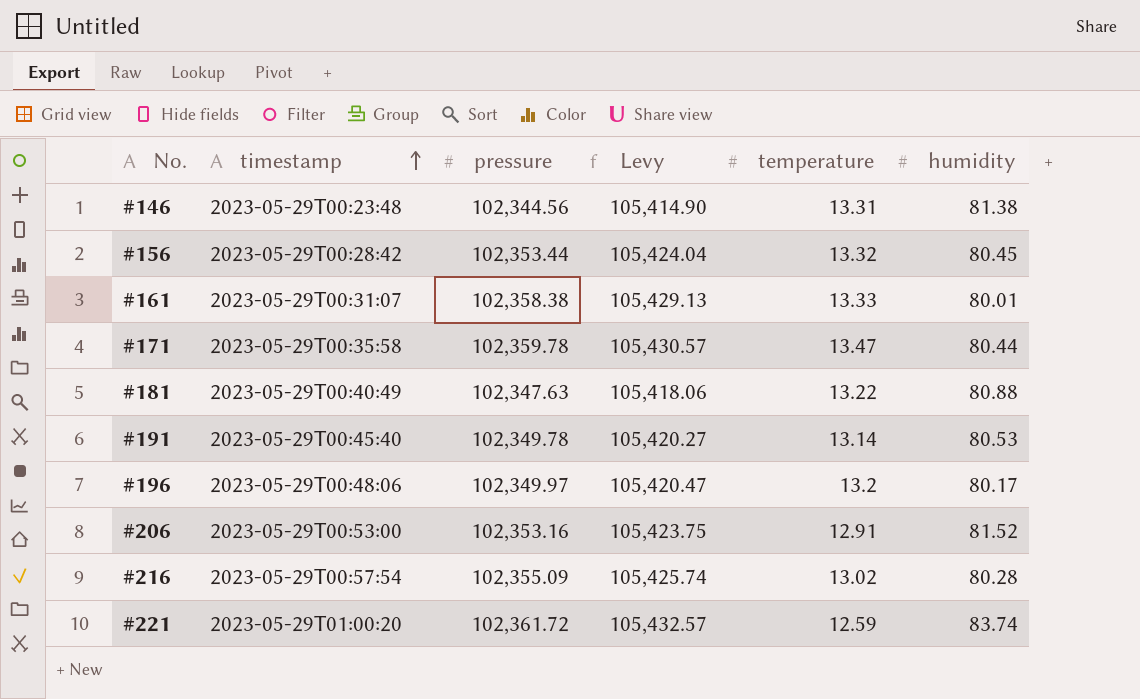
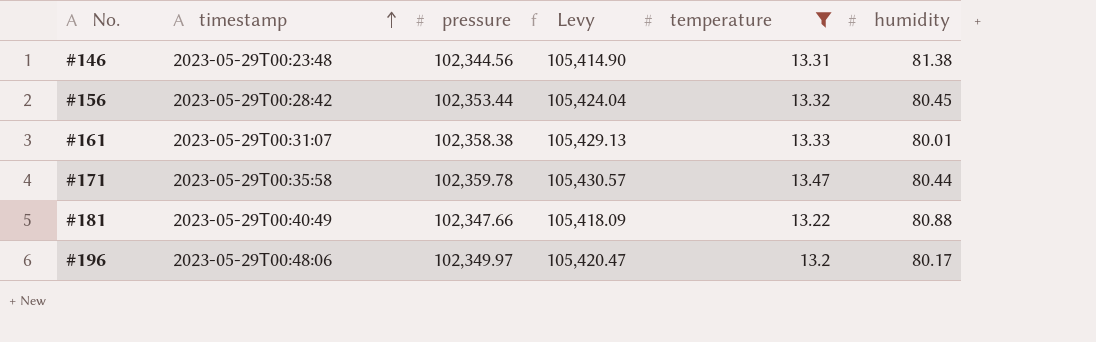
filter: none -> temperature >= 13.2
#181 | pressure: 102,347.63 -> 102,347.66
#181 | Levy: 105,418.06 -> 105,418.09

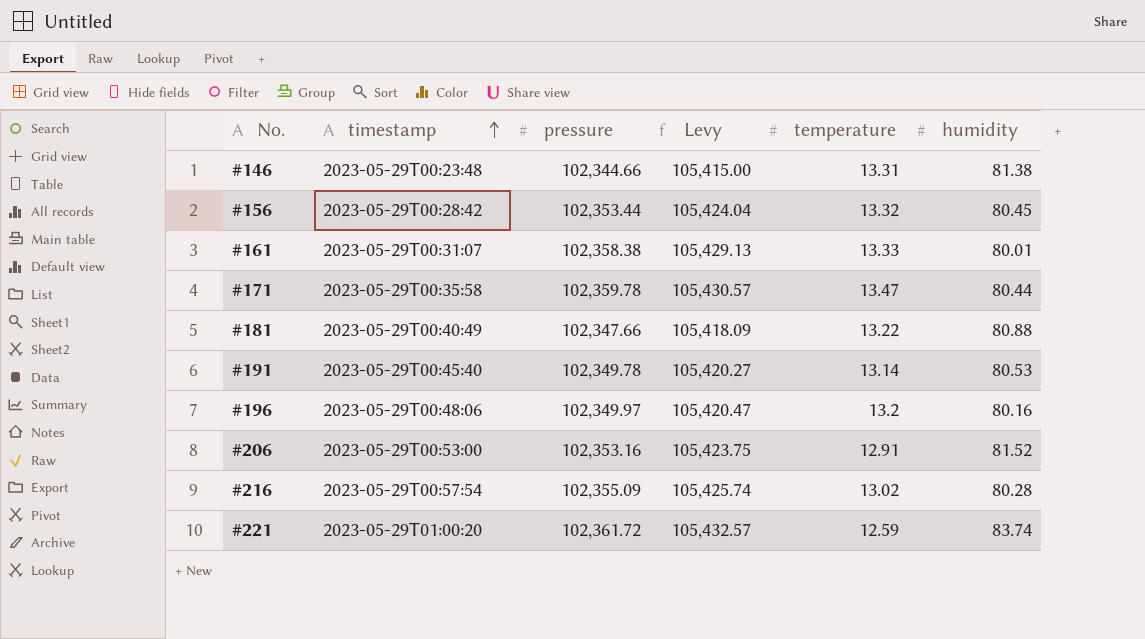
filter: temperature >= 13.2 -> none
#146 | pressure: 102,344.56 -> 102,344.66
#146 | Levy: 105,414.90 -> 105,415.00
#196 | humidity: 80.17 -> 80.16

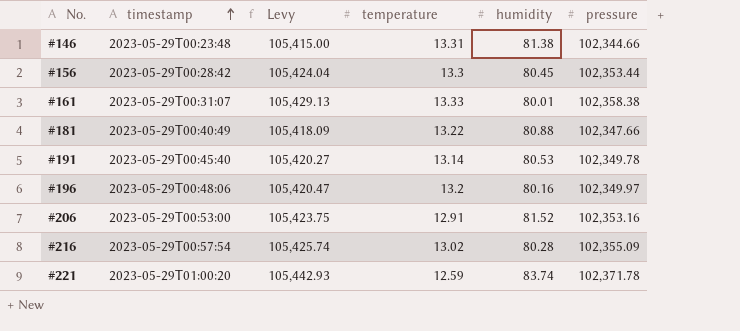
column pressure | position: 3 -> 6
row #171: 2023-05-29T00:35:58 | 102,359.78 | 105,430.57 | 13.47 | 80.44 -> none
#156 | temperature: 13.32 -> 13.3
#221 | Levy: 105,432.57 -> 105,442.93
#221 | pressure: 102,361.72 -> 102,371.78

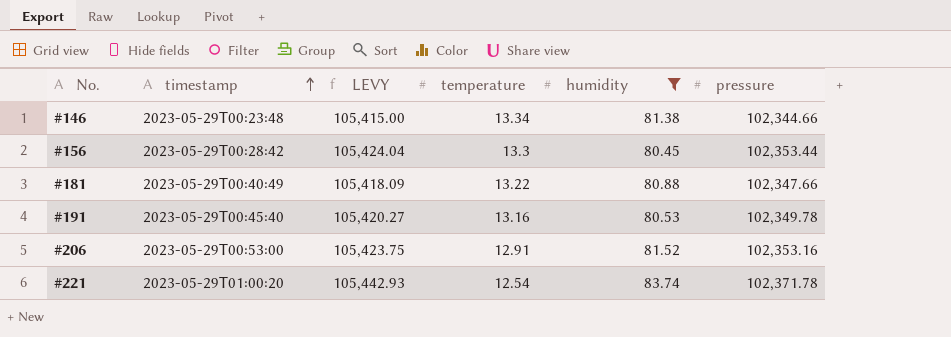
filter: none -> humidity >= 80.45
column name: Levy -> LEVY
#146 | temperature: 13.31 -> 13.34
#191 | temperature: 13.14 -> 13.16
#221 | temperature: 12.59 -> 12.54

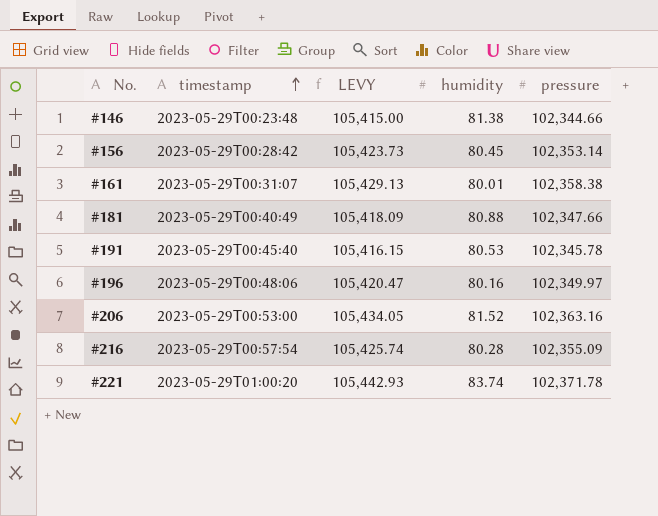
filter: humidity >= 80.45 -> none
column temperature | position: 4 -> none
#156 | LEVY: 105,424.04 -> 105,423.73
#156 | pressure: 102,353.44 -> 102,353.14
#191 | LEVY: 105,420.27 -> 105,416.15
#191 | pressure: 102,349.78 -> 102,345.78
#206 | LEVY: 105,423.75 -> 105,434.05
#206 | pressure: 102,353.16 -> 102,363.16

